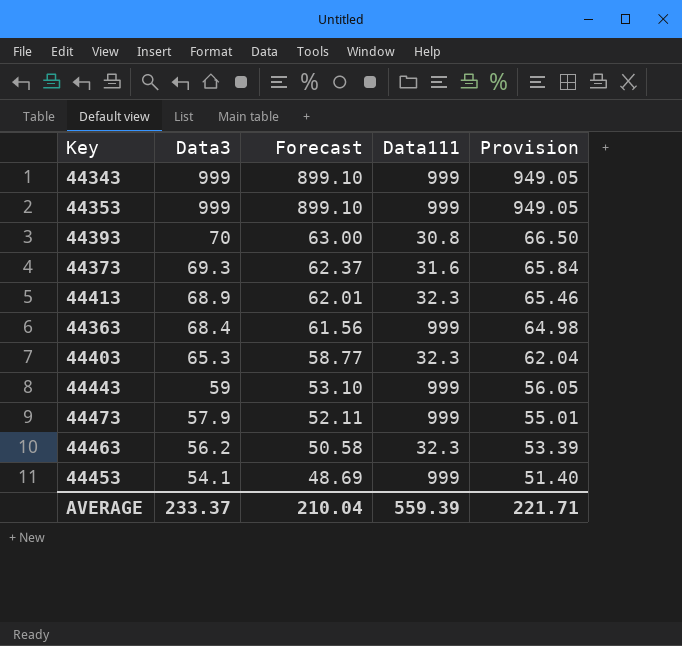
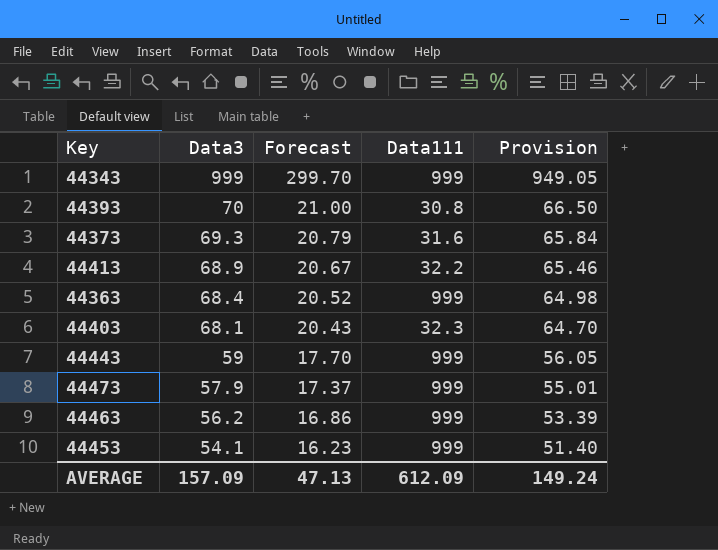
column Forecast | formula: [Data3] * 0.9 -> [Data3] * 0.3
row 44353: 999 | 899.10 | 999 | 949.05 -> none
44413 | Data111: 32.3 -> 32.2
44403 | Data3: 65.3 -> 68.1
44403 | Provision: 62.04 -> 64.70
44463 | Data111: 32.3 -> 999
AVERAGE | Data3: 233.37 -> 157.09
AVERAGE | Forecast: 210.04 -> 47.13
AVERAGE | Data111: 559.39 -> 612.09
AVERAGE | Provision: 221.71 -> 149.24

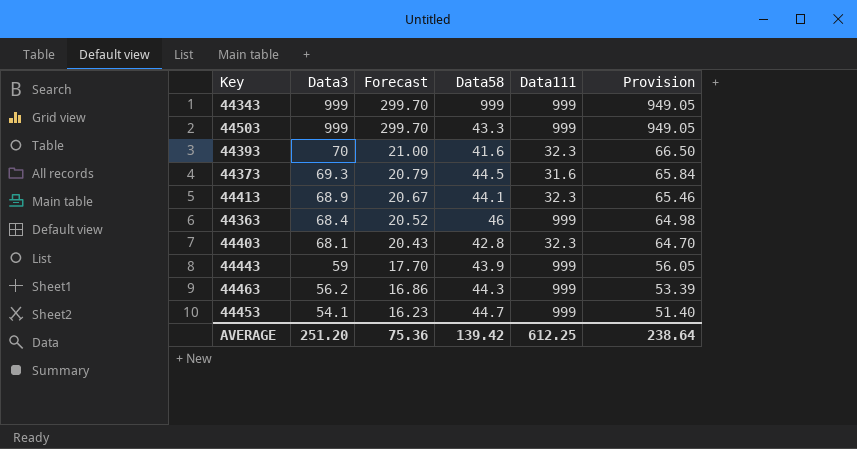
column Data58 | position: none -> 4
row 44473: 57.9 | 17.37 | 999 | 55.01 -> none
row 44503: none -> 999 | 299.70 | 43.3 | 999 | 949.05
44393 | Data111: 30.8 -> 32.3
44413 | Data111: 32.2 -> 32.3
AVERAGE | Data3: 157.09 -> 251.20
AVERAGE | Forecast: 47.13 -> 75.36
AVERAGE | Data111: 612.09 -> 612.25
AVERAGE | Provision: 149.24 -> 238.64

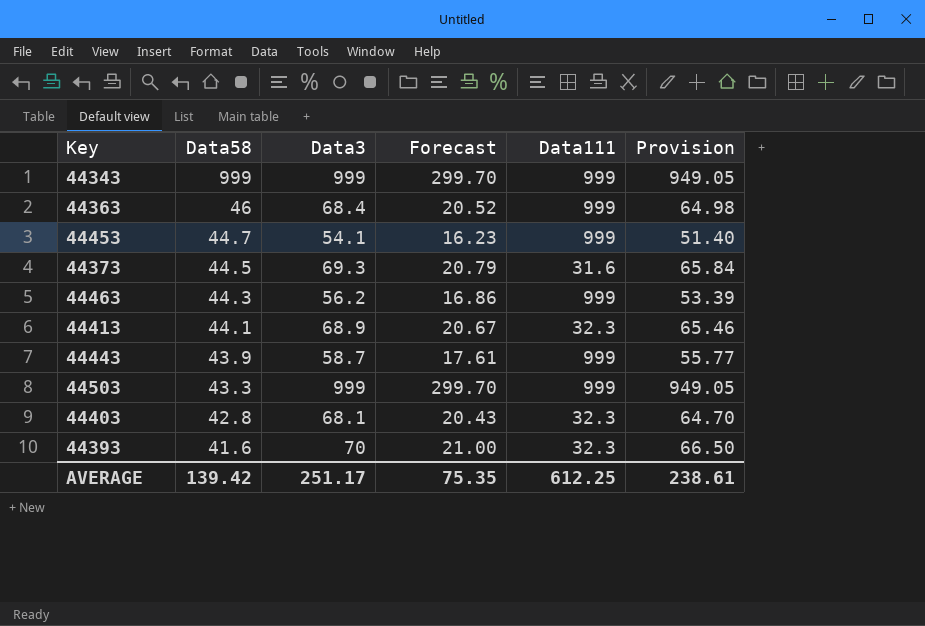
row order: Data3 descending -> Data58 descending
column Data58 | position: 4 -> 2
44443 | Data3: 59 -> 58.7
44443 | Forecast: 17.70 -> 17.61
44443 | Provision: 56.05 -> 55.77
AVERAGE | Data3: 251.20 -> 251.17
AVERAGE | Forecast: 75.36 -> 75.35
AVERAGE | Provision: 238.64 -> 238.61

